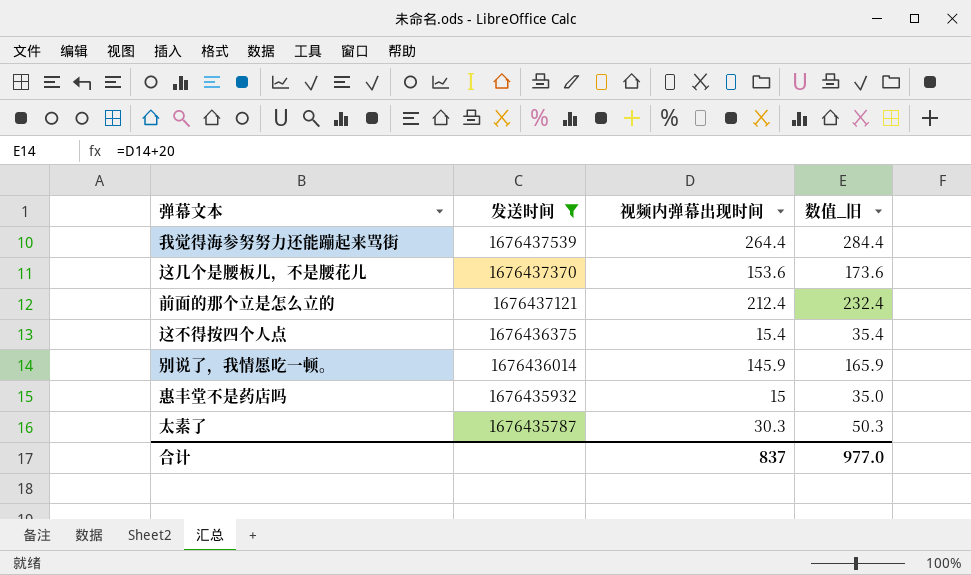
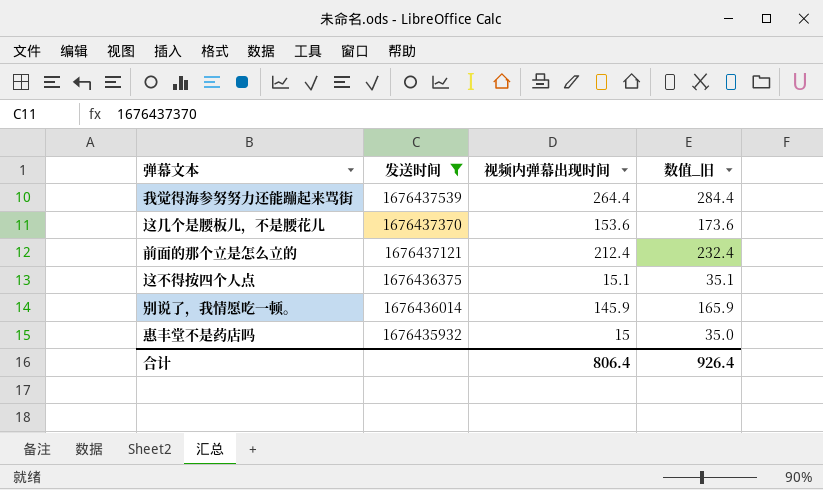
row 太素了: 1676435787 | 30.3 | 50.3 -> none
这不得按四个人点 | 视频内弹幕出现时间: 15.4 -> 15.1
这不得按四个人点 | 数值_旧: 35.4 -> 35.1
合计 | 视频内弹幕出现时间: 837 -> 806.4
合计 | 数值_旧: 977.0 -> 926.4

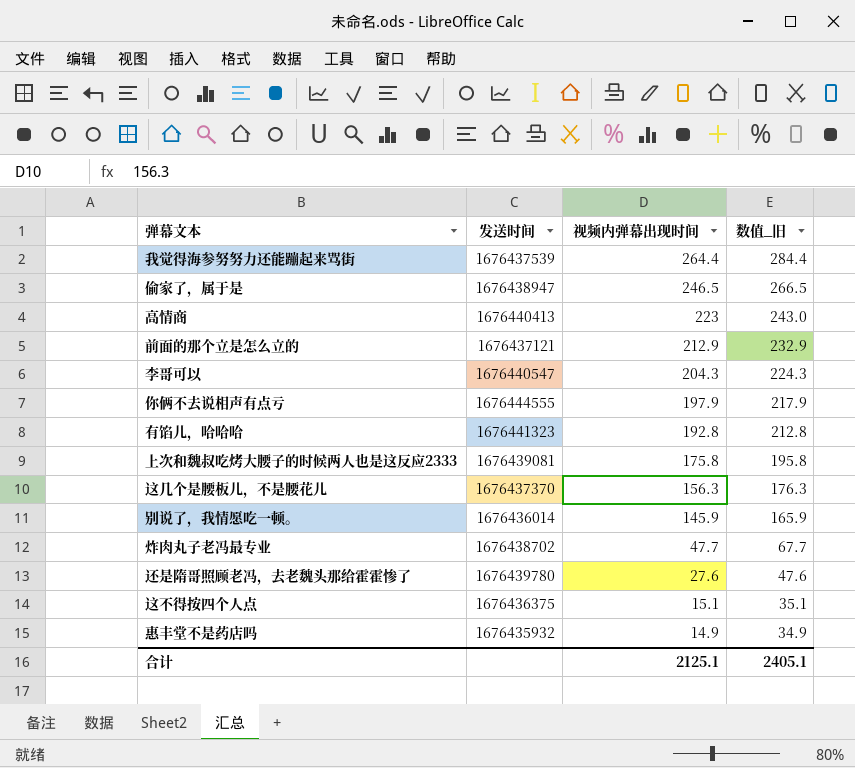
filter: 发送时间 <= 1676437539 -> none
row order: 发送时间 descending -> 视频内弹幕出现时间 descending
前面的那个立是怎么立的 | 视频内弹幕出现时间: 212.4 -> 212.9
前面的那个立是怎么立的 | 数值_旧: 232.4 -> 232.9
这几个是腰板儿，不是腰花儿 | 视频内弹幕出现时间: 153.6 -> 156.3
这几个是腰板儿，不是腰花儿 | 数值_旧: 173.6 -> 176.3
惠丰堂不是药店吗 | 视频内弹幕出现时间: 15 -> 14.9
惠丰堂不是药店吗 | 数值_旧: 35.0 -> 34.9
合计 | 视频内弹幕出现时间: 806.4 -> 2125.1
合计 | 数值_旧: 926.4 -> 2405.1

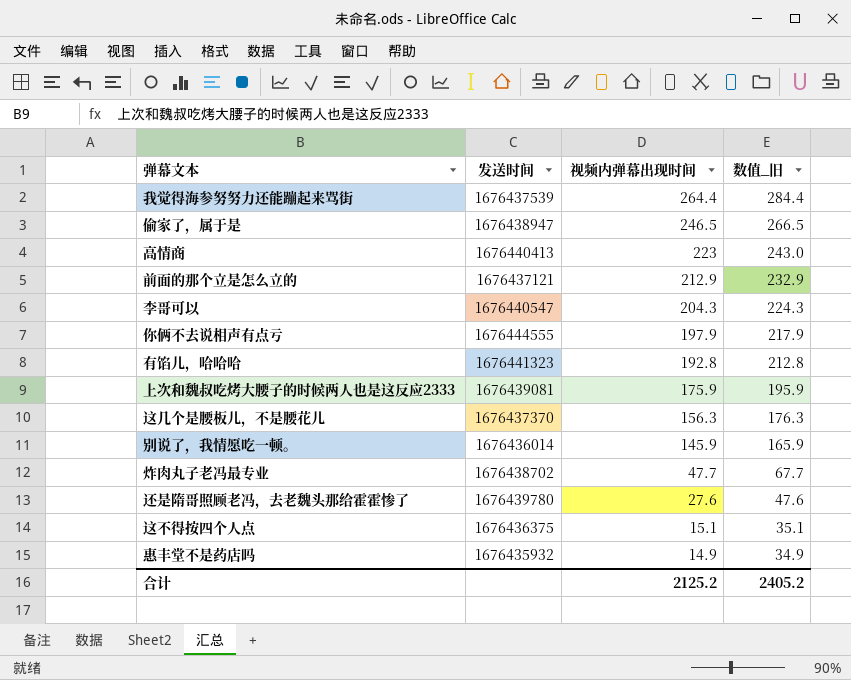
上次和魏叔吃烤大腰子的时候两人也是这反应2333 | 视频内弹幕出现时间: 175.8 -> 175.9
上次和魏叔吃烤大腰子的时候两人也是这反应2333 | 数值_旧: 195.8 -> 195.9
合计 | 视频内弹幕出现时间: 2125.1 -> 2125.2
合计 | 数值_旧: 2405.1 -> 2405.2

